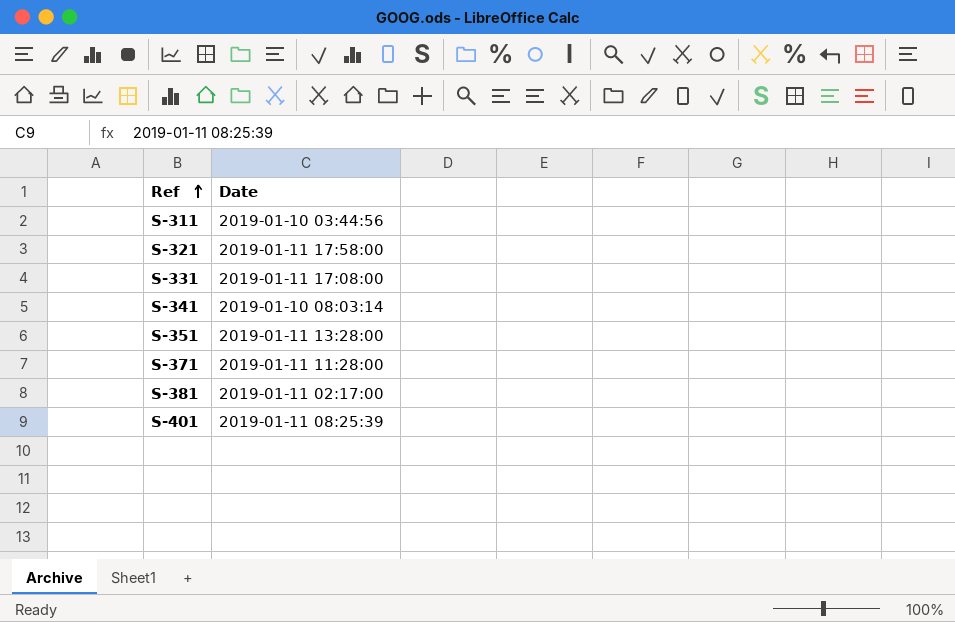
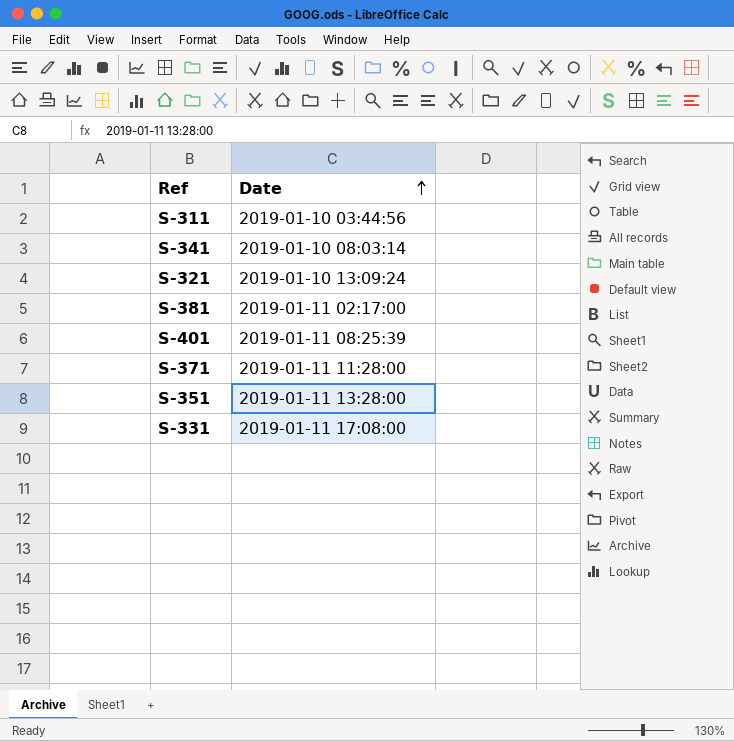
row order: Ref ascending -> Date ascending
S-321 | Date: 2019-01-11 17:58:00 -> 2019-01-10 13:09:24

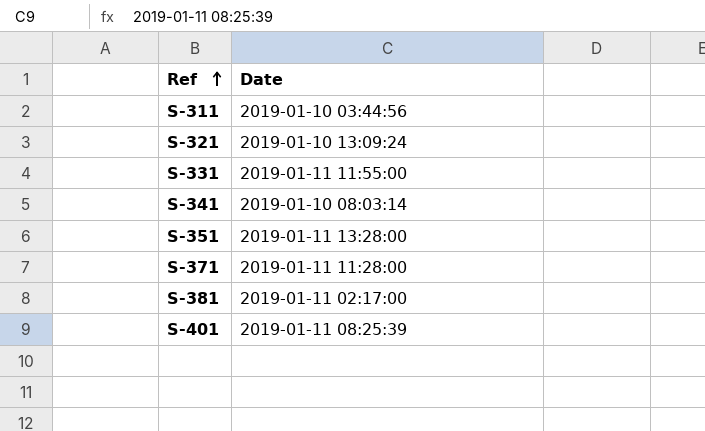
row order: Date ascending -> Ref ascending
S-331 | Date: 2019-01-11 17:08:00 -> 2019-01-11 11:55:00

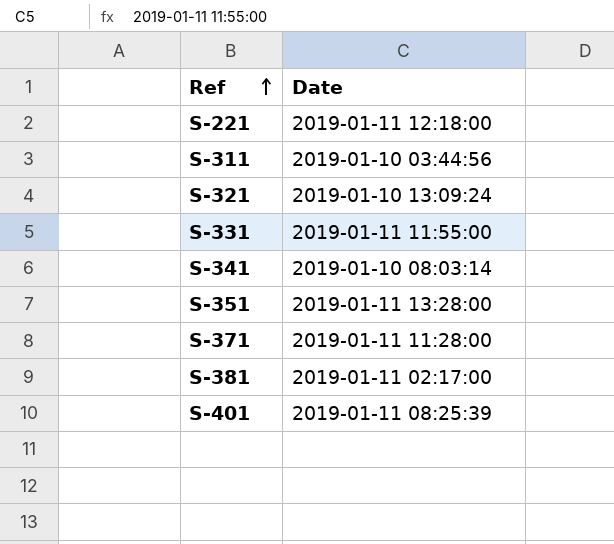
row S-221: none -> 2019-01-11 12:18:00

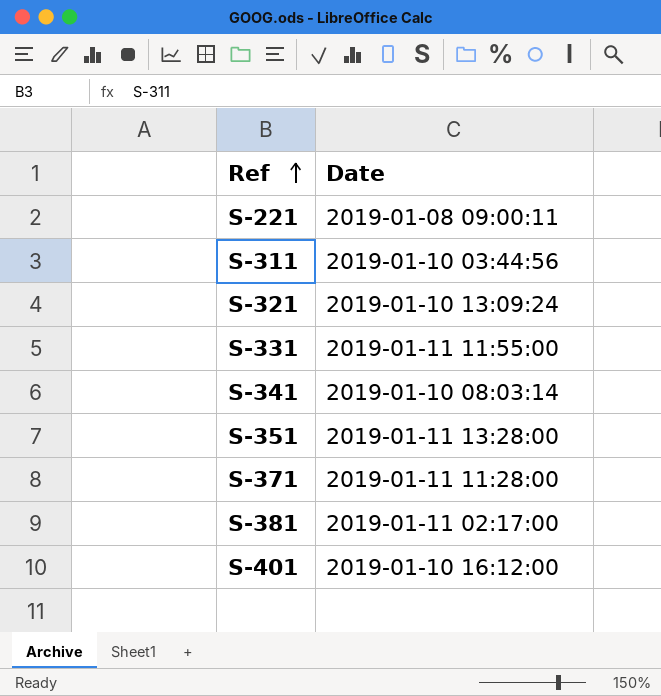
S-221 | Date: 2019-01-11 12:18:00 -> 2019-01-08 09:00:11
S-401 | Date: 2019-01-11 08:25:39 -> 2019-01-10 16:12:00

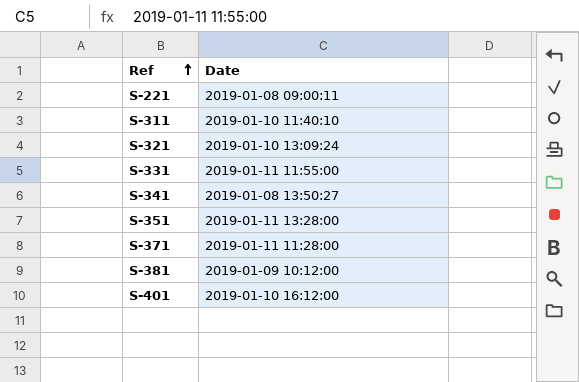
S-311 | Date: 2019-01-10 03:44:56 -> 2019-01-10 11:40:10
S-341 | Date: 2019-01-10 08:03:14 -> 2019-01-08 13:50:27
S-381 | Date: 2019-01-11 02:17:00 -> 2019-01-09 10:12:00

